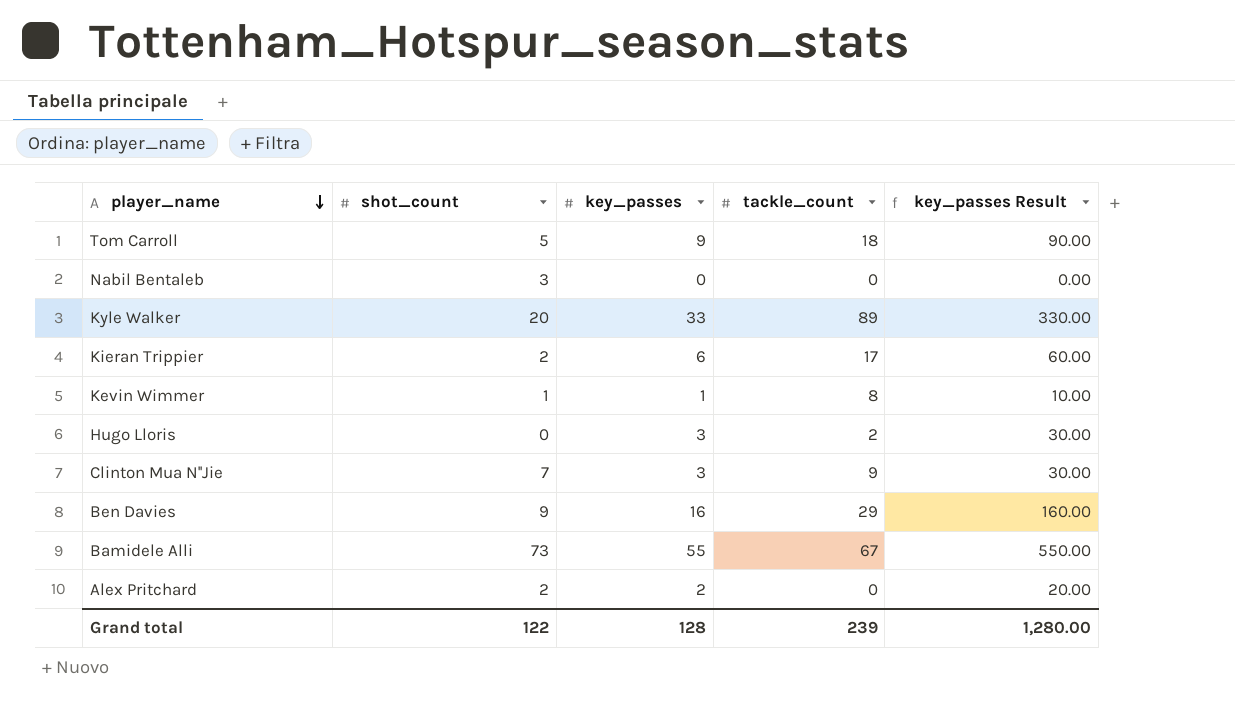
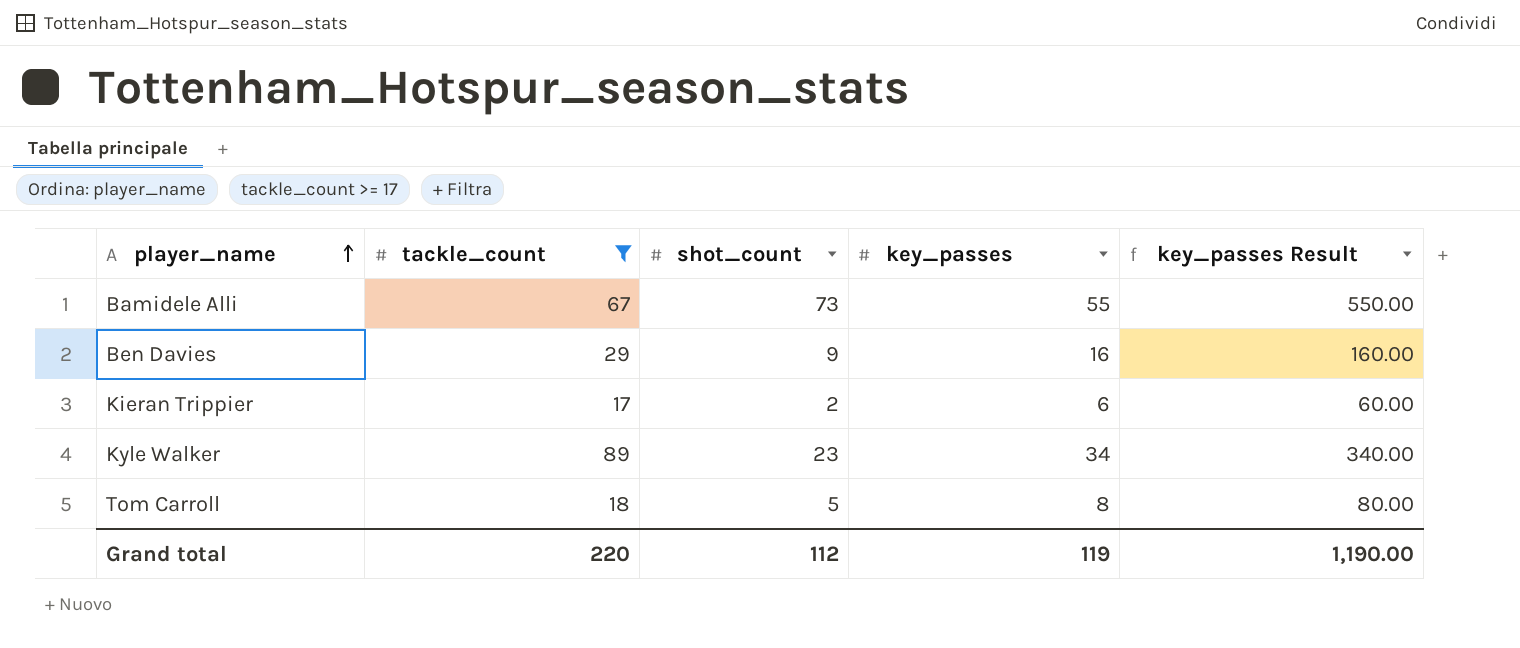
filter: none -> tackle_count >= 17
row order: player_name descending -> player_name ascending
column tackle_count | position: 4 -> 2
Kyle Walker | shot_count: 20 -> 23
Kyle Walker | key_passes: 33 -> 34
Kyle Walker | key_passes Result: 330.00 -> 340.00
Tom Carroll | key_passes: 9 -> 8
Tom Carroll | key_passes Result: 90.00 -> 80.00
Grand total | tackle_count: 239 -> 220
Grand total | shot_count: 122 -> 112
Grand total | key_passes: 128 -> 119
Grand total | key_passes Result: 1,280.00 -> 1,190.00

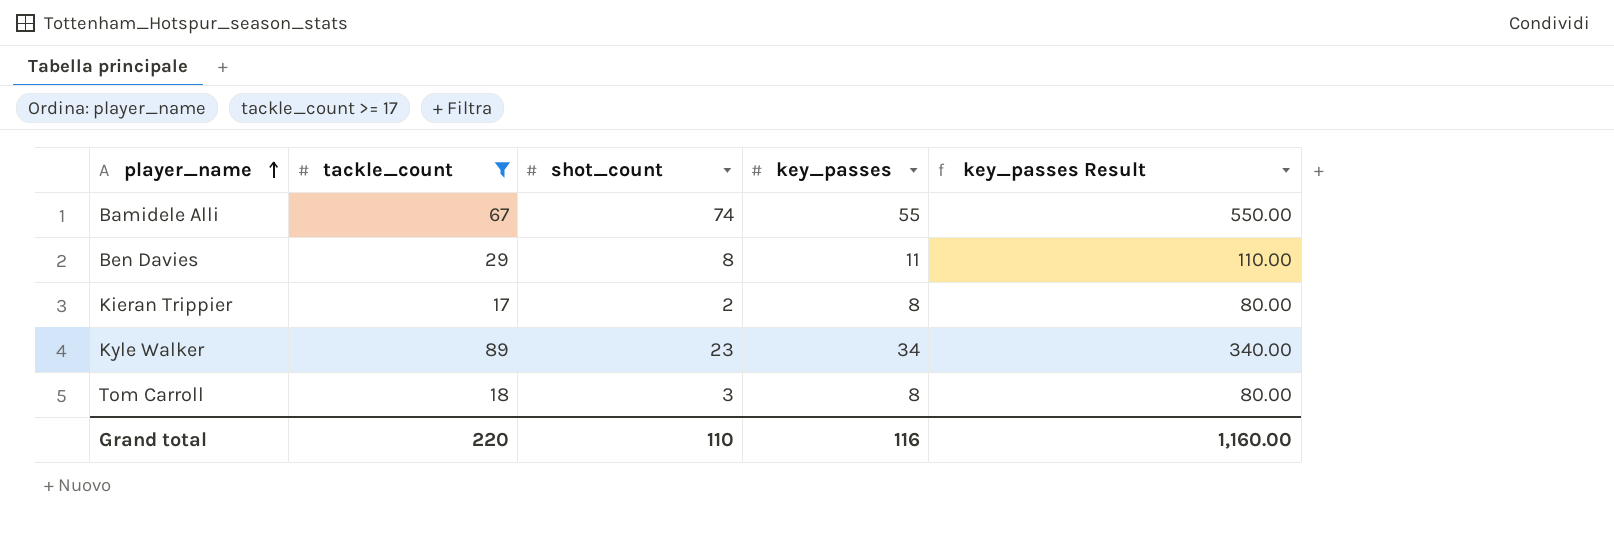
Bamidele Alli | shot_count: 73 -> 74
Ben Davies | shot_count: 9 -> 8
Ben Davies | key_passes: 16 -> 11
Ben Davies | key_passes Result: 160.00 -> 110.00
Kieran Trippier | key_passes: 6 -> 8
Kieran Trippier | key_passes Result: 60.00 -> 80.00
Tom Carroll | shot_count: 5 -> 3
Grand total | shot_count: 112 -> 110
Grand total | key_passes: 119 -> 116
Grand total | key_passes Result: 1,190.00 -> 1,160.00

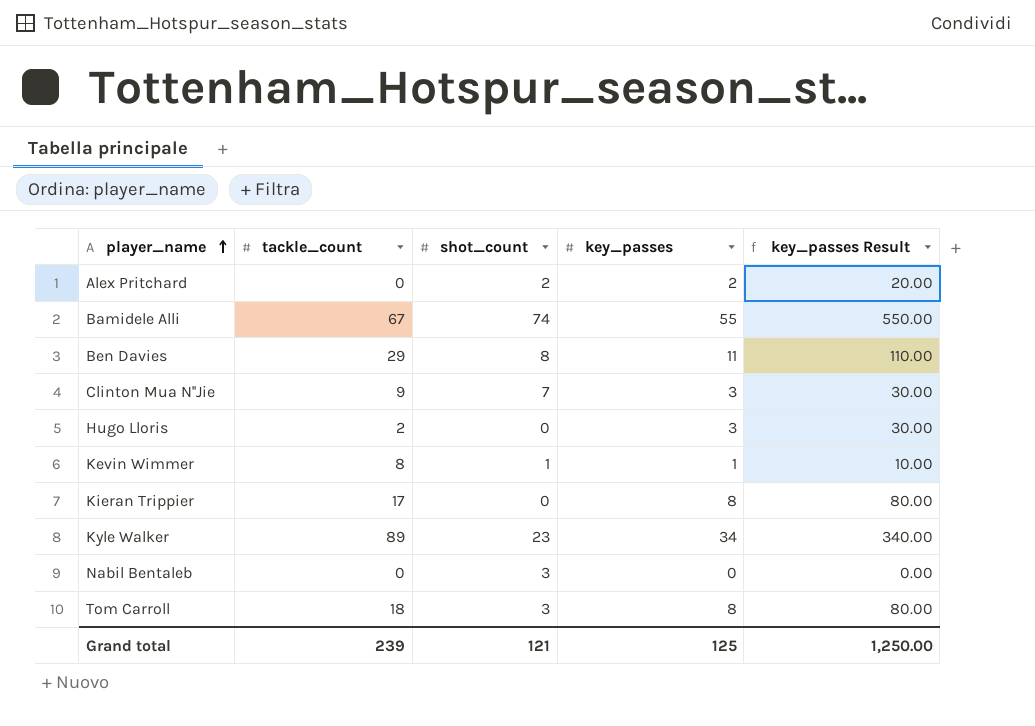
filter: tackle_count >= 17 -> none
Kieran Trippier | shot_count: 2 -> 0
Grand total | tackle_count: 220 -> 239
Grand total | shot_count: 110 -> 121
Grand total | key_passes: 116 -> 125
Grand total | key_passes Result: 1,160.00 -> 1,250.00

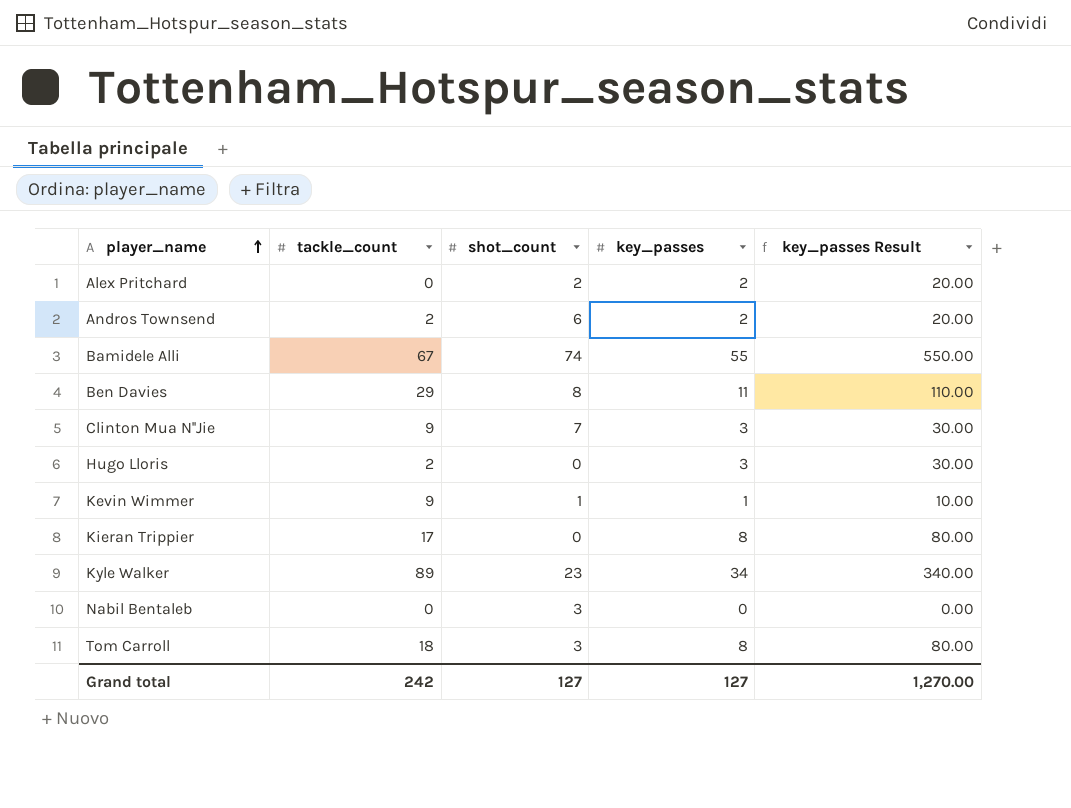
row Andros Townsend: none -> 2 | 6 | 2 | 20.00
Kevin Wimmer | tackle_count: 8 -> 9
Grand total | tackle_count: 239 -> 242
Grand total | shot_count: 121 -> 127
Grand total | key_passes: 125 -> 127
Grand total | key_passes Result: 1,250.00 -> 1,270.00

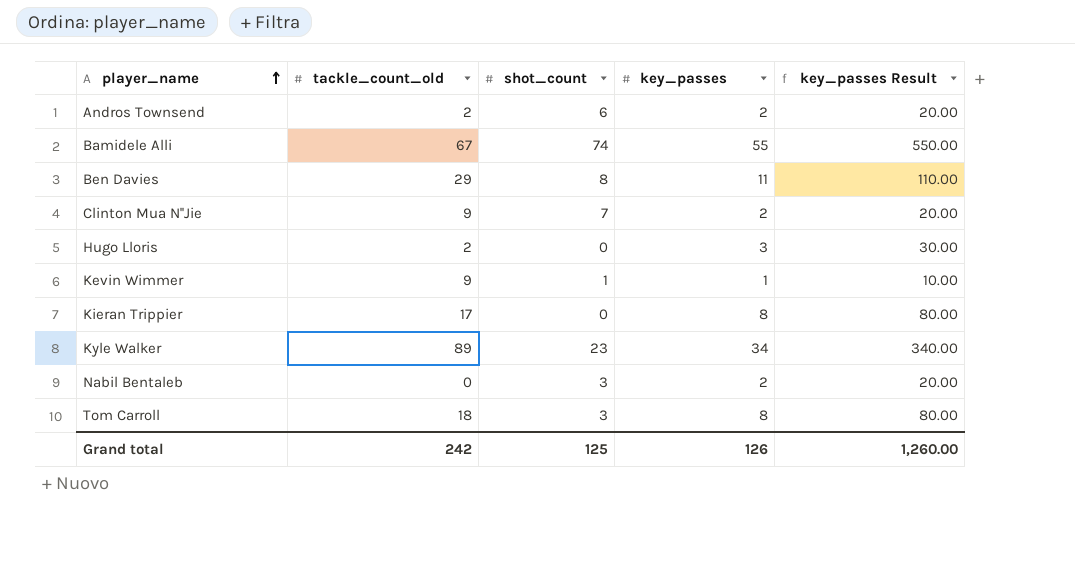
column name: tackle_count -> tackle_count_old
row Alex Pritchard: 0 | 2 | 2 | 20.00 -> none
Clinton Mua N''Jie | key_passes: 3 -> 2
Clinton Mua N''Jie | key_passes Result: 30.00 -> 20.00
Nabil Bentaleb | key_passes: 0 -> 2
Nabil Bentaleb | key_passes Result: 0.00 -> 20.00
Grand total | shot_count: 127 -> 125
Grand total | key_passes: 127 -> 126
Grand total | key_passes Result: 1,270.00 -> 1,260.00

